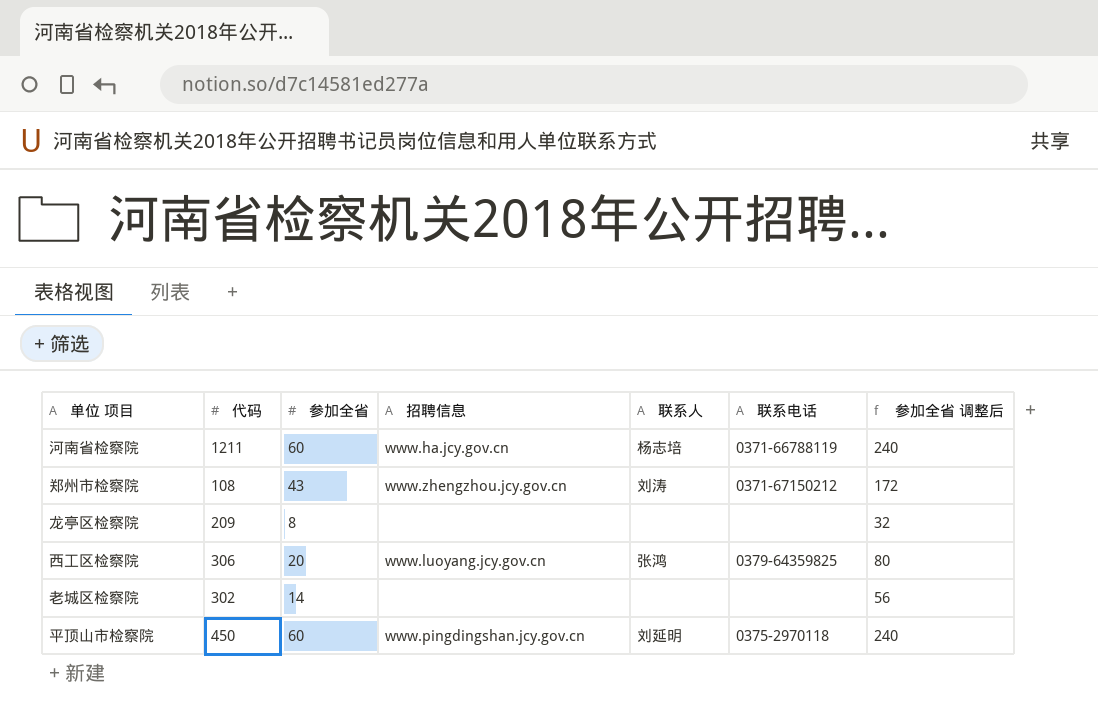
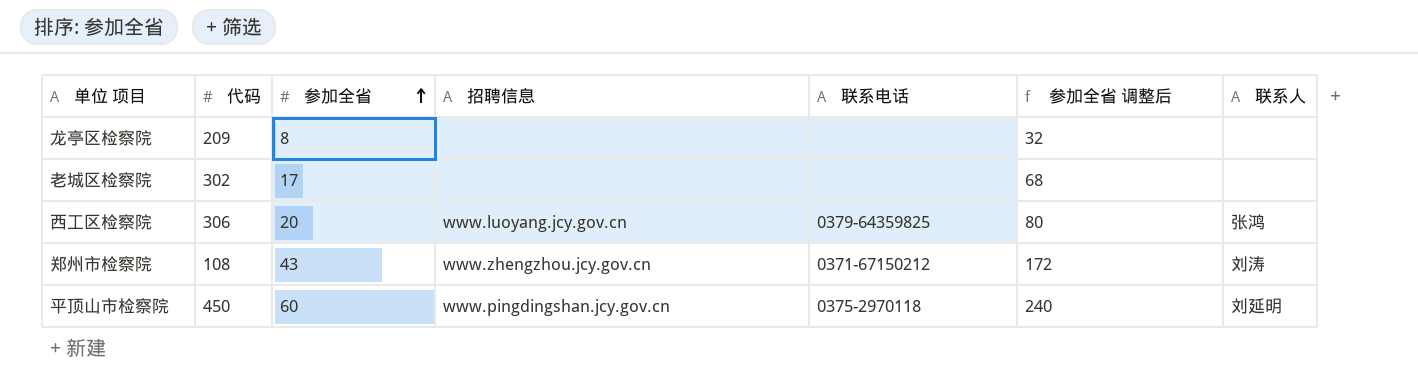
row order: none -> 参加全省 ascending
column 联系人 | position: 5 -> 7
row 河南省检察院: 1211 | 60 | www.ha.jcy.gov.cn | 杨志培 | 0371-66788119 | 240 -> none
老城区检察院 | 参加全省: 14 -> 17
老城区检察院 | 参加全省 调整后: 56 -> 68

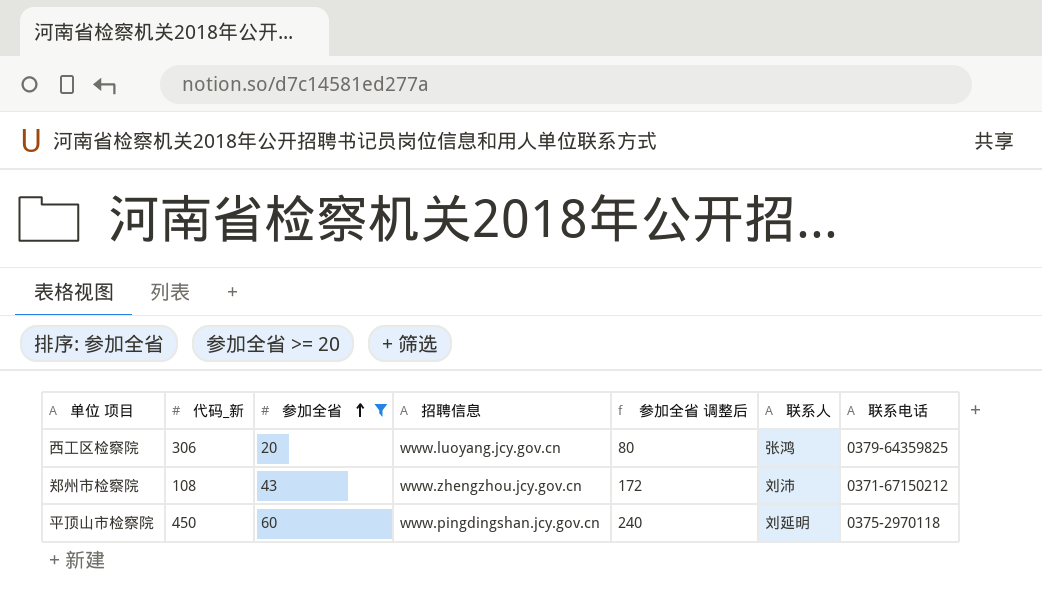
filter: none -> 参加全省 >= 20
column name: 代码 -> 代码_新
column 联系电话 | position: 5 -> 7
郑州市检察院 | 联系人: 刘涛 -> 刘沛

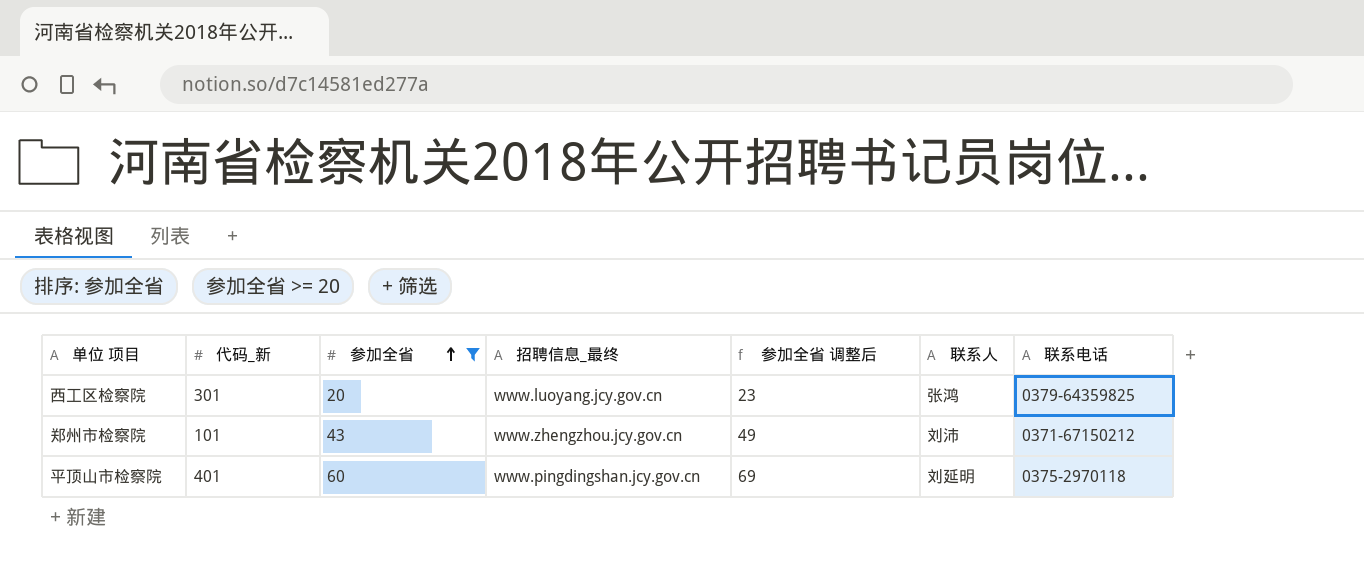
column name: 招聘信息 -> 招聘信息_最终
column 参加全省 调整后 | formula: [参加全省] * 4 -> [参加全省] * 1.15
西工区检察院 | 代码_新: 306 -> 301
郑州市检察院 | 代码_新: 108 -> 101
平顶山市检察院 | 代码_新: 450 -> 401

